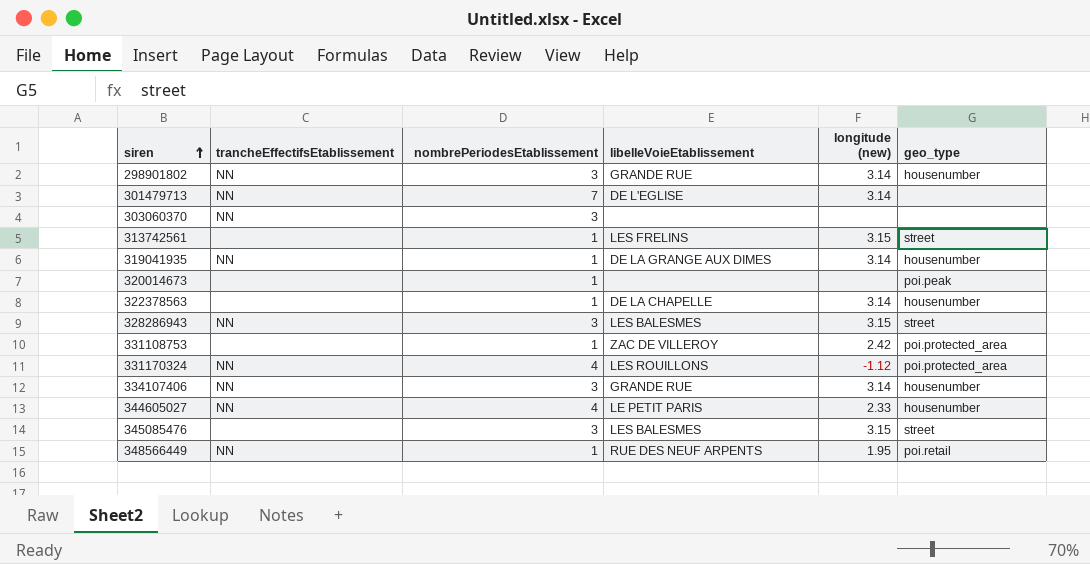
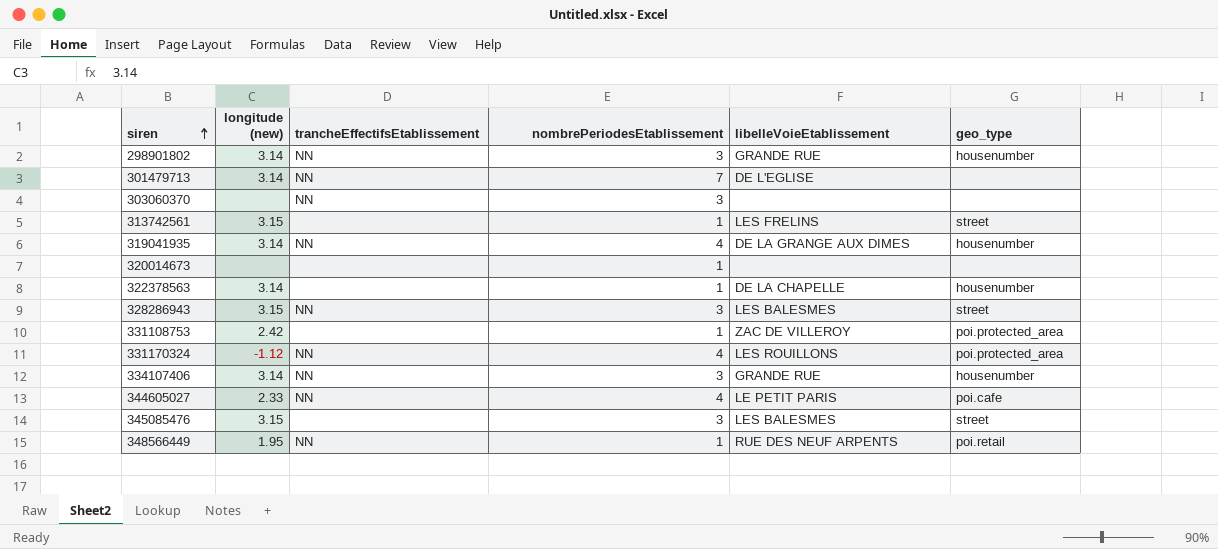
column longitude (new) | position: 5 -> 2
319041935 | nombrePeriodesEtablissement: 1 -> 4
320014673 | geo_type: poi.peak -> none
344605027 | geo_type: housenumber -> poi.cafe

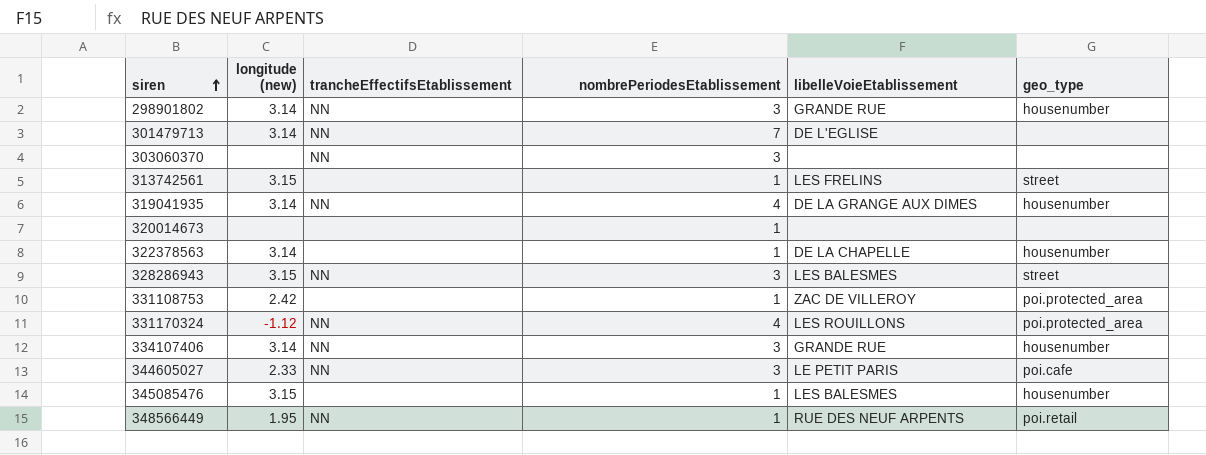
344605027 | nombrePeriodesEtablissement: 4 -> 3
345085476 | nombrePeriodesEtablissement: 3 -> 1
345085476 | geo_type: street -> housenumber

